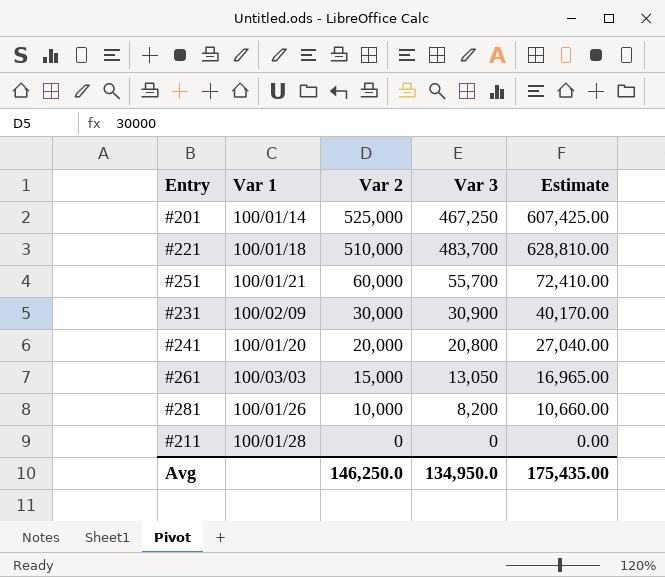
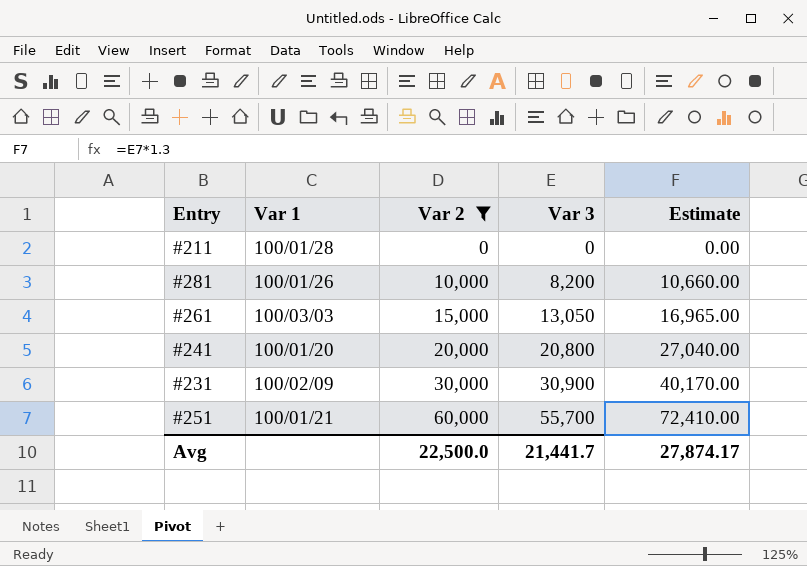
filter: none -> Var 2 <= 60,000
row order: Var 2 descending -> Var 2 ascending
Avg | Var 2: 146,250.0 -> 22,500.0
Avg | Var 3: 134,950.0 -> 21,441.7
Avg | Estimate: 175,435.00 -> 27,874.17

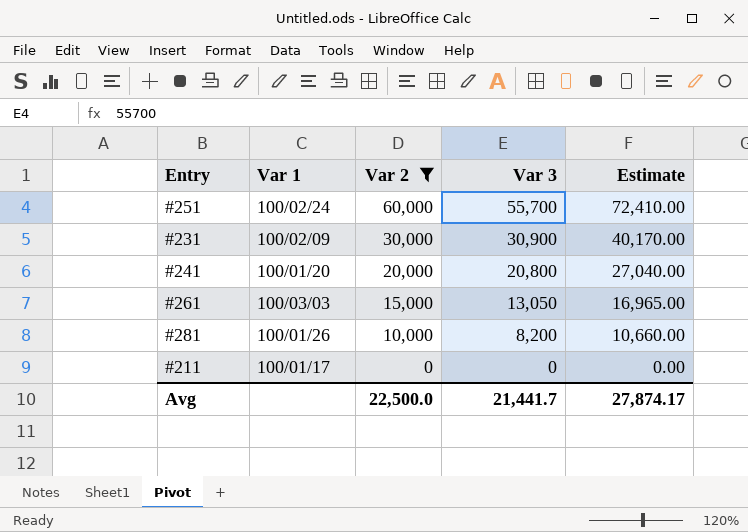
row order: Var 2 ascending -> Var 2 descending
#251 | Var 1: 100/01/21 -> 100/02/24
#211 | Var 1: 100/01/28 -> 100/01/17

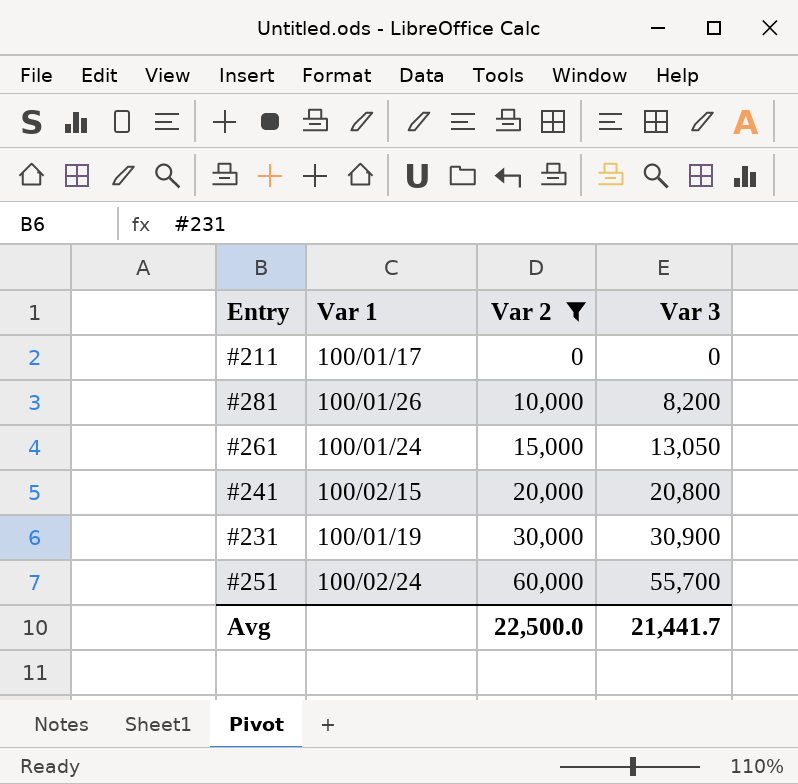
row order: Var 2 descending -> Var 2 ascending
column Estimate | formula: [Var 3] * 1.3 -> none
#261 | Var 1: 100/03/03 -> 100/01/24
#241 | Var 1: 100/01/20 -> 100/02/15
#231 | Var 1: 100/02/09 -> 100/01/19

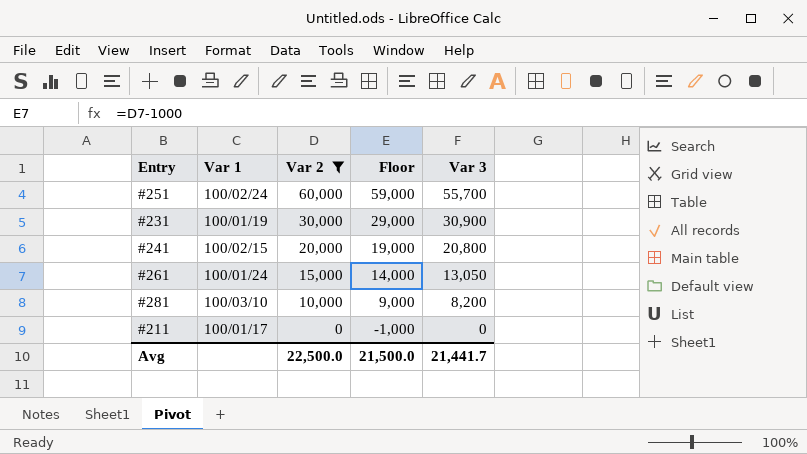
row order: Var 2 ascending -> Var 2 descending
column Floor | formula: none -> [Var 2] - 1000
#281 | Var 1: 100/01/26 -> 100/03/10

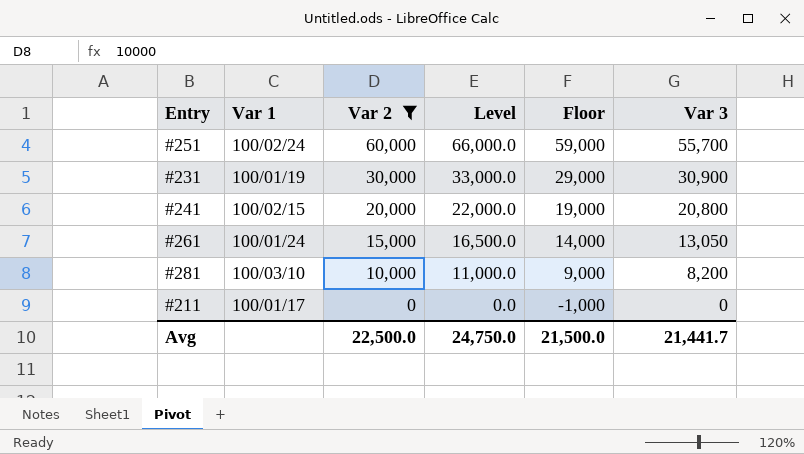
column Level | formula: none -> [Var 2] * 1.1

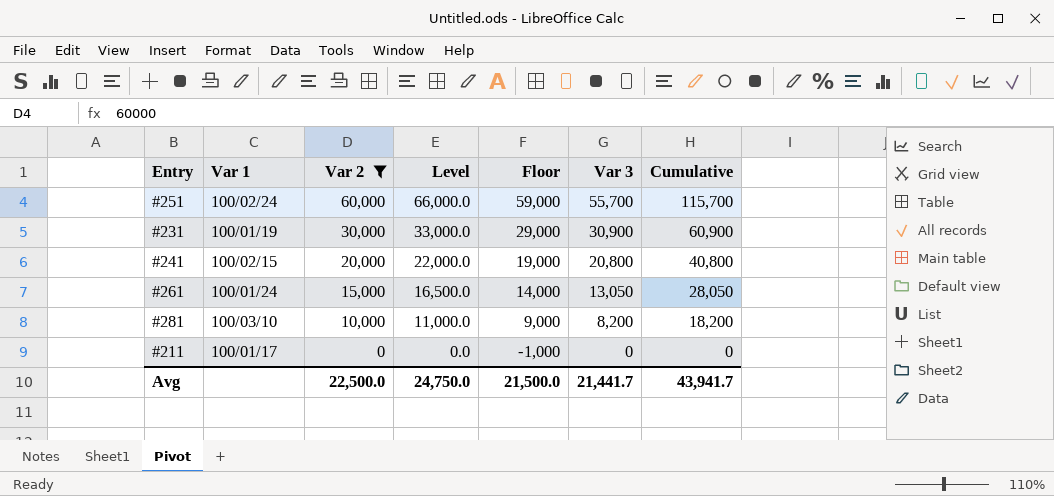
column Cumulative | formula: none -> [Var 2] + [Var 3]

